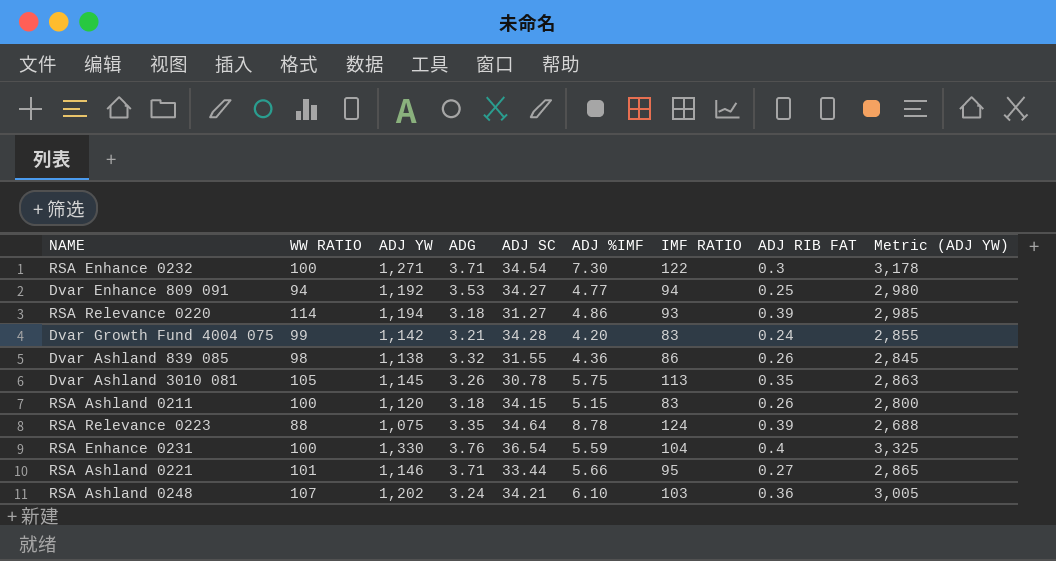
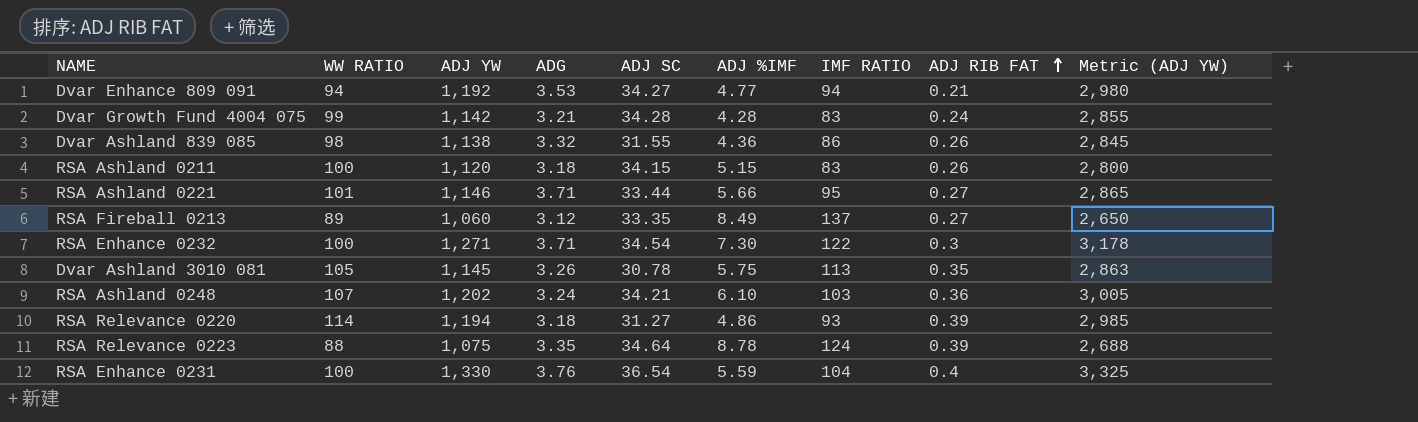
row order: none -> ADJ RIB FAT ascending
Dvar Enhance 809 091 | ADJ RIB FAT: 0.25 -> 0.21
Dvar Growth Fund 4004 075 | ADJ %IMF: 4.20 -> 4.28
row RSA Fireball 0213: none -> 89 | 1,060 | 3.12 | 33.35 | 8.49 | 137 | 0.27 | 2,650

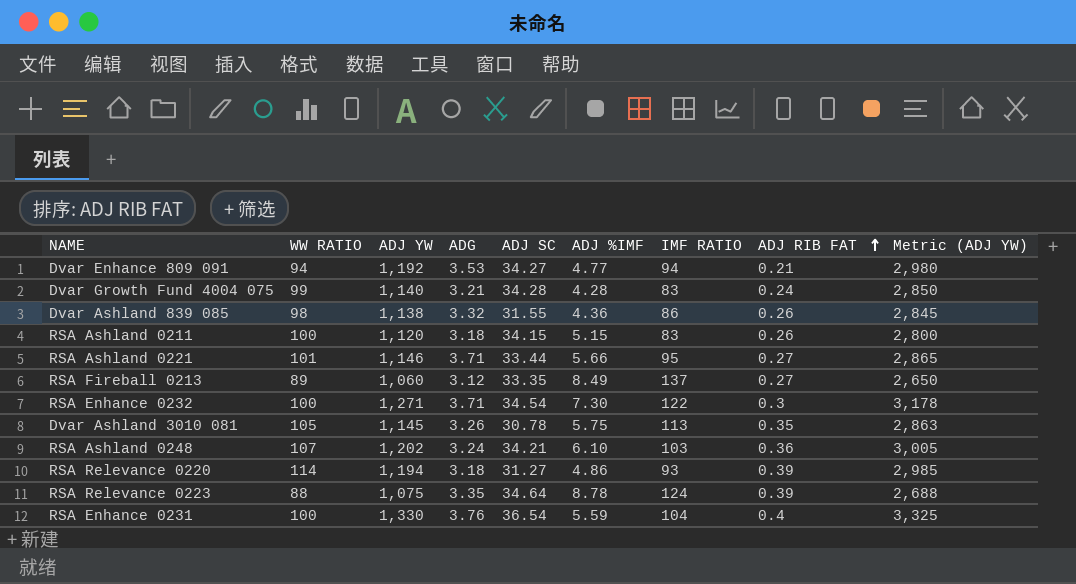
Dvar Growth Fund 4004 075 | ADJ YW: 1,142 -> 1,140
Dvar Growth Fund 4004 075 | Metric (ADJ YW): 2,855 -> 2,850

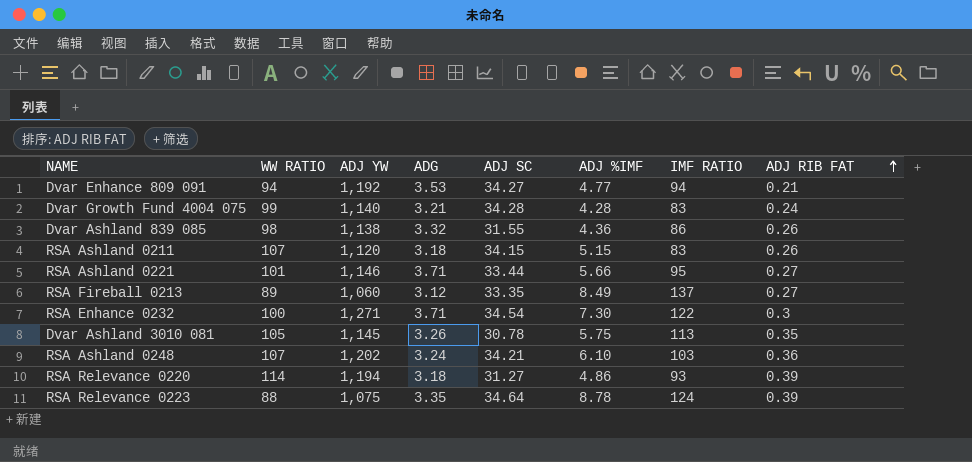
column Metric (ADJ YW) | formula: [ADJ YW] * 2.5 -> none
row RSA Enhance 0231: 100 | 1,330 | 3.76 | 36.54 | 5.59 | 104 | 0.4 | 3,325 -> none
RSA Ashland 0211 | WW RATIO: 100 -> 107

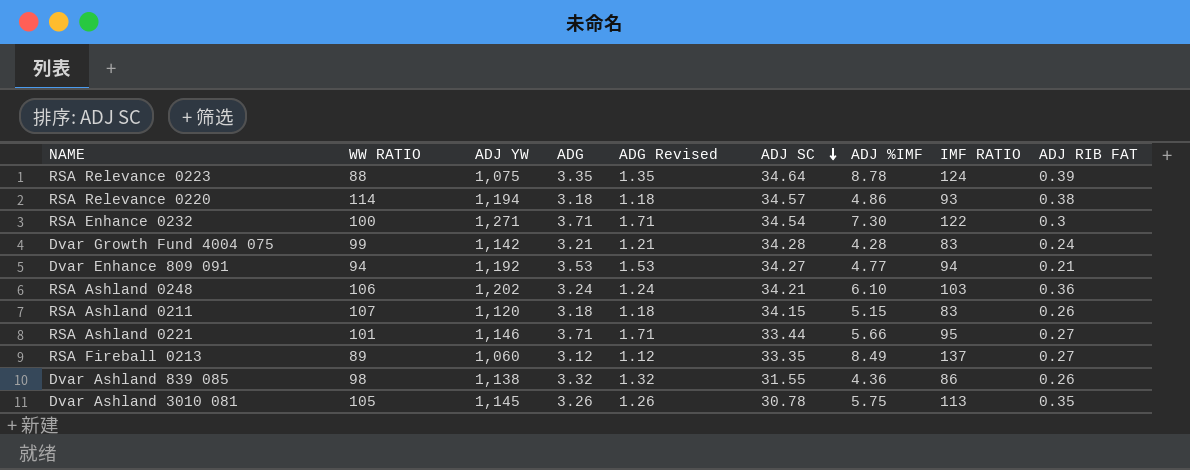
row order: ADJ RIB FAT ascending -> ADJ SC descending
column ADG Revised | formula: none -> [ADG] - 2
RSA Relevance 0220 | ADJ SC: 31.27 -> 34.57
RSA Relevance 0220 | ADJ RIB FAT: 0.39 -> 0.38
Dvar Growth Fund 4004 075 | ADJ YW: 1,140 -> 1,142
RSA Ashland 0248 | WW RATIO: 107 -> 106

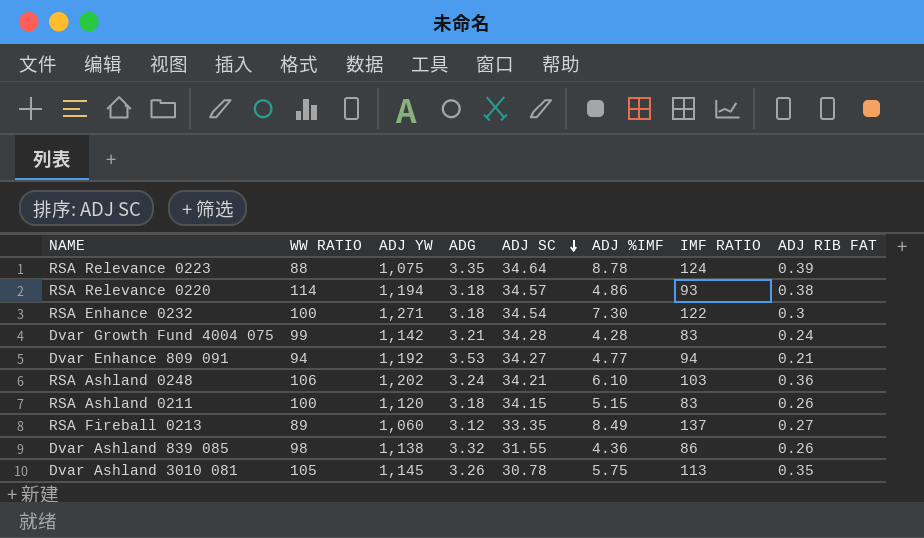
column ADG Revised | formula: [ADG] - 2 -> none
row RSA Ashland 0221: 101 | 1,146 | 3.71 | 1.71 | 33.44 | 5.66 | 95 | 0.27 -> none
RSA Enhance 0232 | ADG: 3.71 -> 3.18
RSA Ashland 0211 | WW RATIO: 107 -> 100

